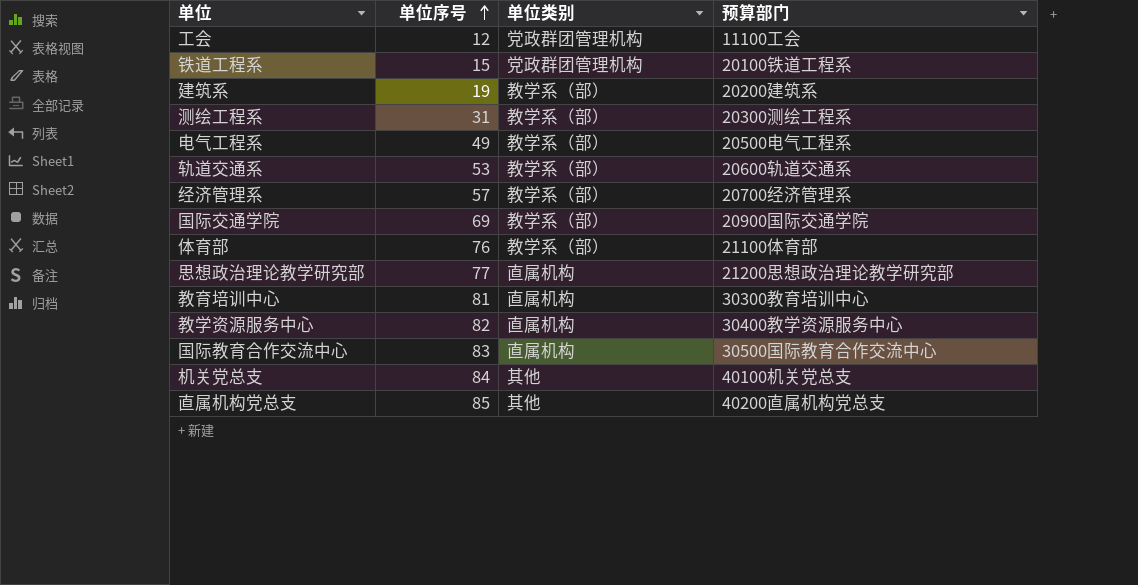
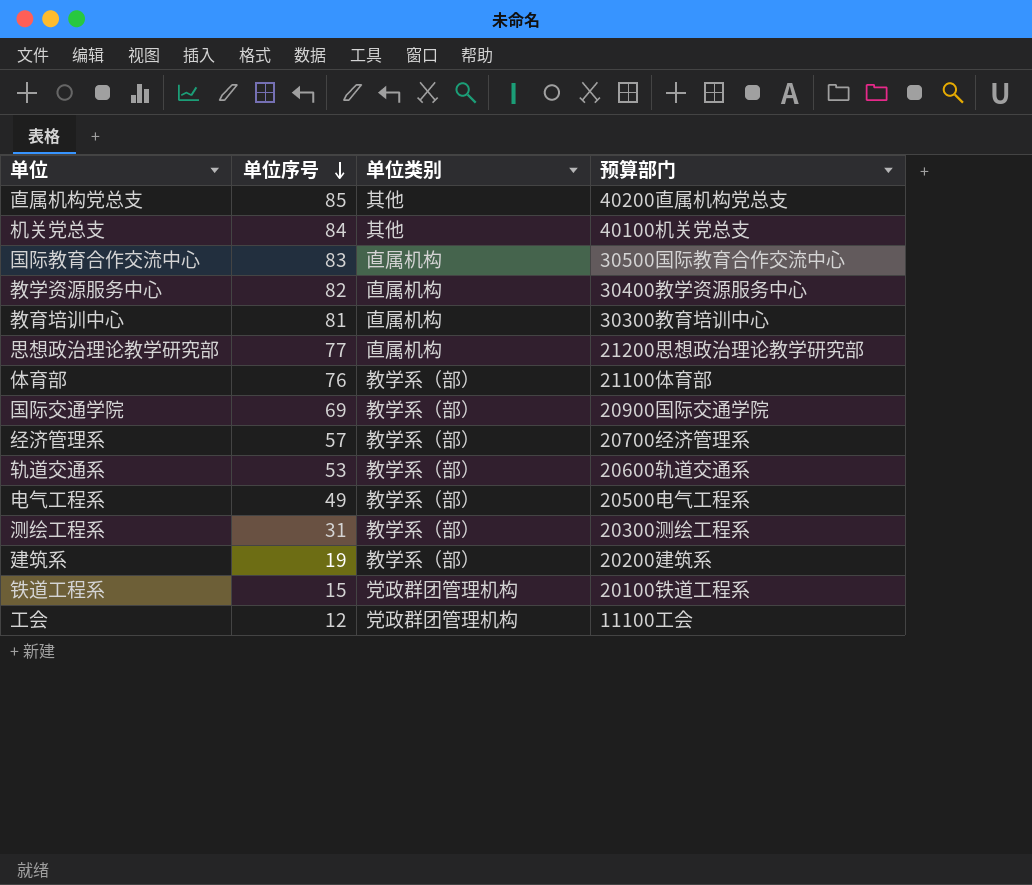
row order: 单位序号 ascending -> 单位序号 descending

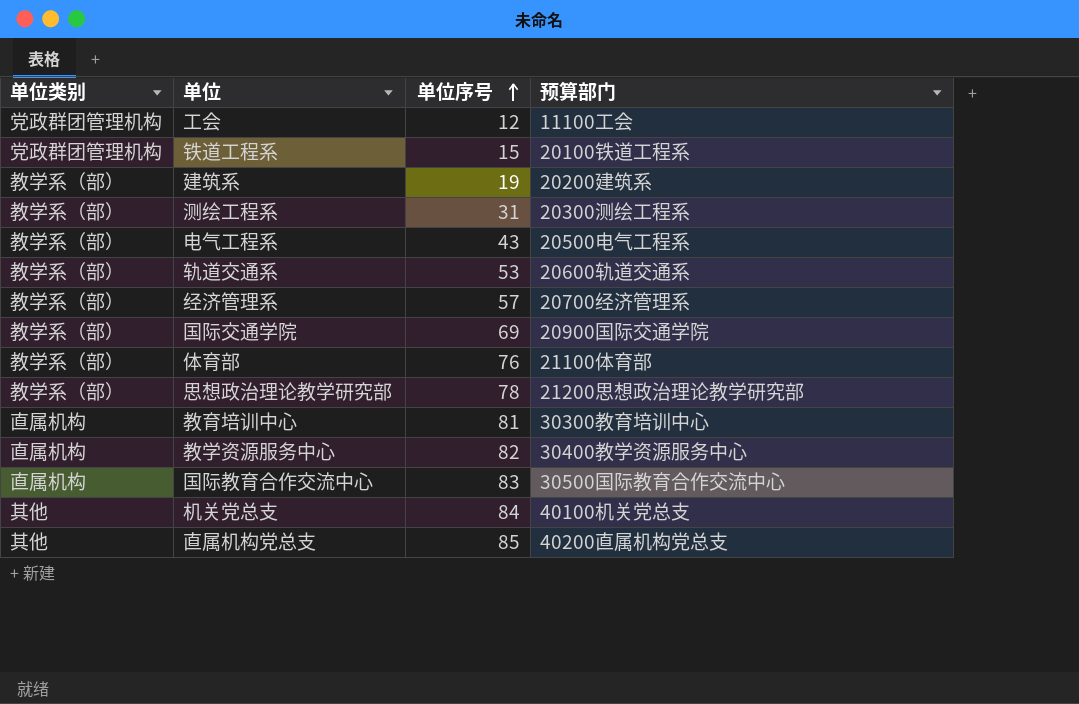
row order: 单位序号 descending -> 单位序号 ascending
column 单位类别 | position: 3 -> 1
电气工程系 | 单位序号: 49 -> 43
思想政治理论教学研究部 | 单位类别: 直属机构 -> 教学系（部）
思想政治理论教学研究部 | 单位序号: 77 -> 78

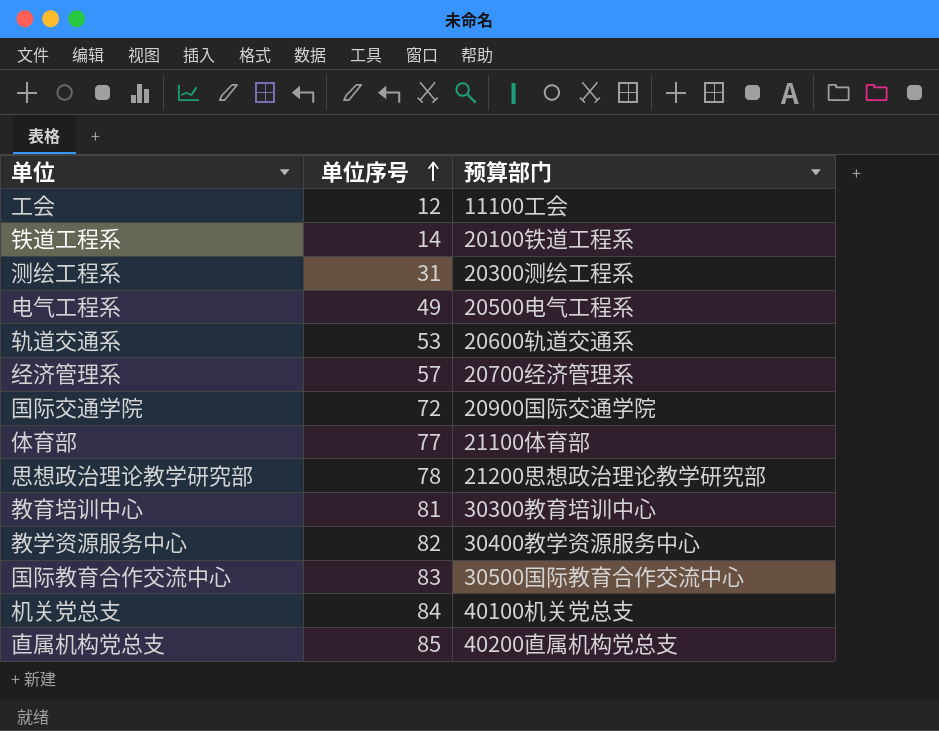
column 单位类别 | position: 1 -> none
row 建筑系: 教学系（部） | 19 | 20200建筑系 -> none
铁道工程系 | 单位序号: 15 -> 14
电气工程系 | 单位序号: 43 -> 49
国际交通学院 | 单位序号: 69 -> 72
体育部 | 单位序号: 76 -> 77

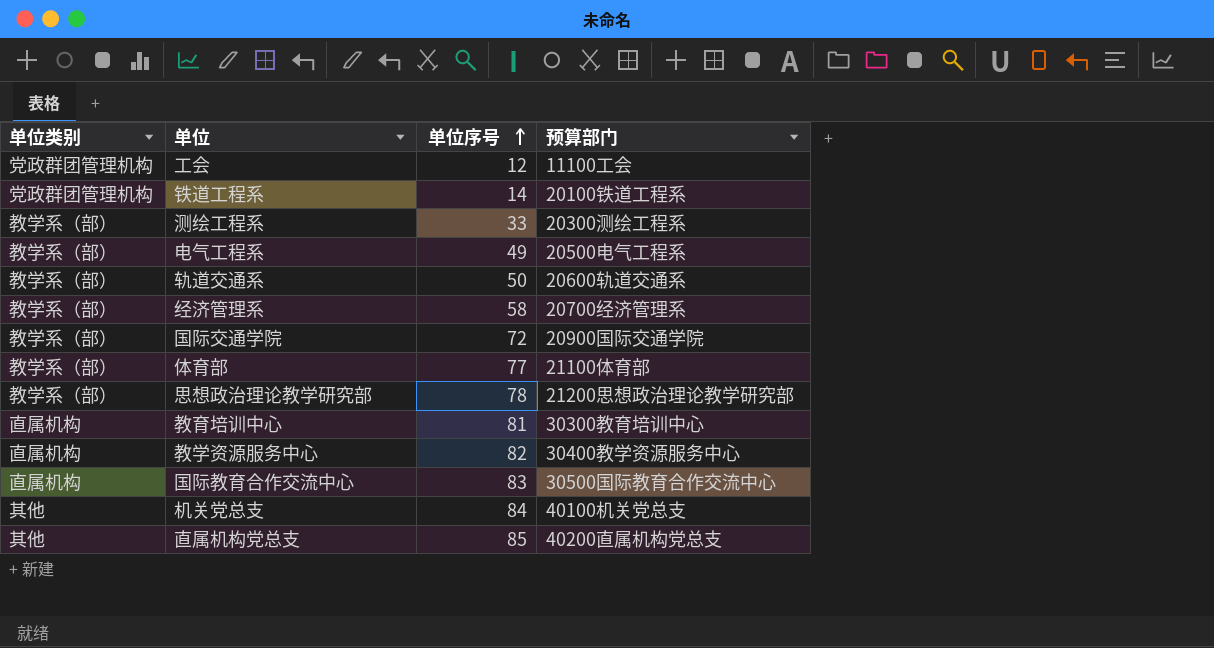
column 单位类别 | position: none -> 1
测绘工程系 | 单位序号: 31 -> 33
轨道交通系 | 单位序号: 53 -> 50
经济管理系 | 单位序号: 57 -> 58

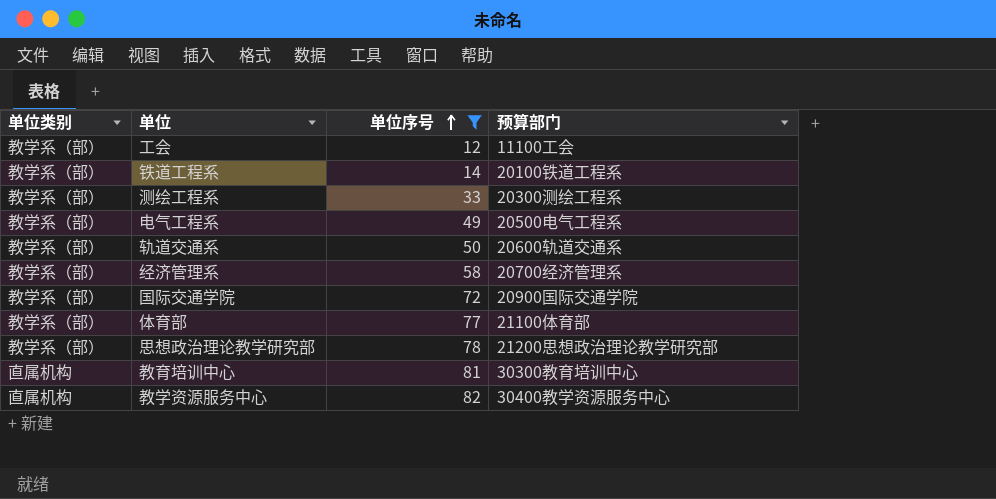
filter: none -> 单位序号 <= 82
工会 | 单位类别: 党政群团管理机构 -> 教学系（部）
铁道工程系 | 单位类别: 党政群团管理机构 -> 教学系（部）

